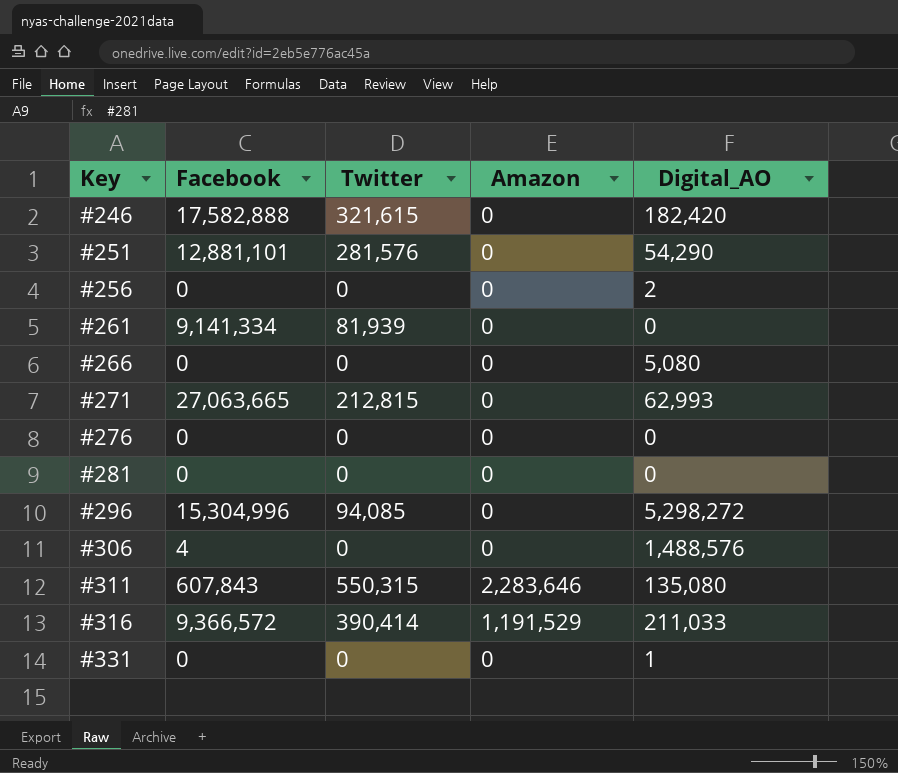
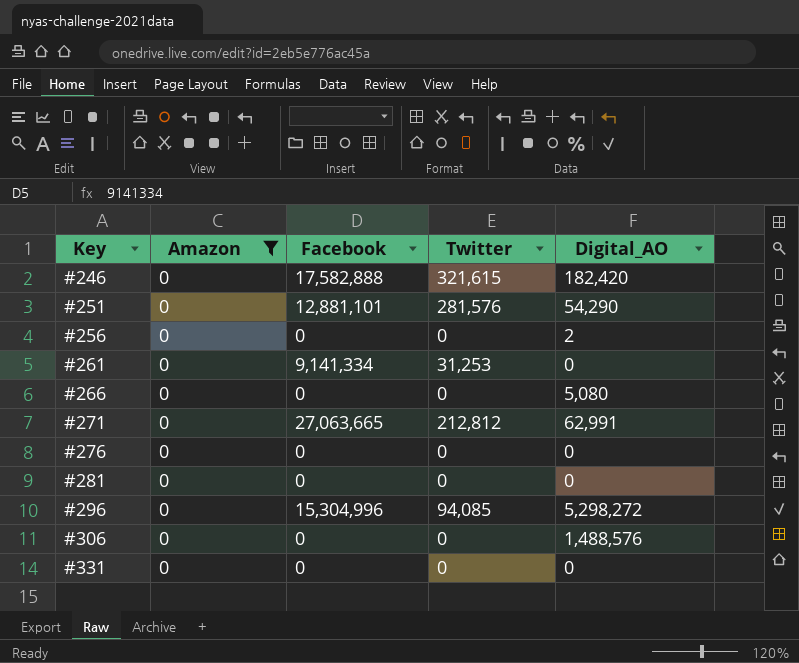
filter: none -> Amazon = 0
column Amazon | position: 4 -> 2
#261 | Twitter: 81,939 -> 31,253
#271 | Twitter: 212,815 -> 212,812
#271 | Digital_AO: 62,993 -> 62,991
#306 | Facebook: 4 -> 0
#331 | Digital_AO: 1 -> 0

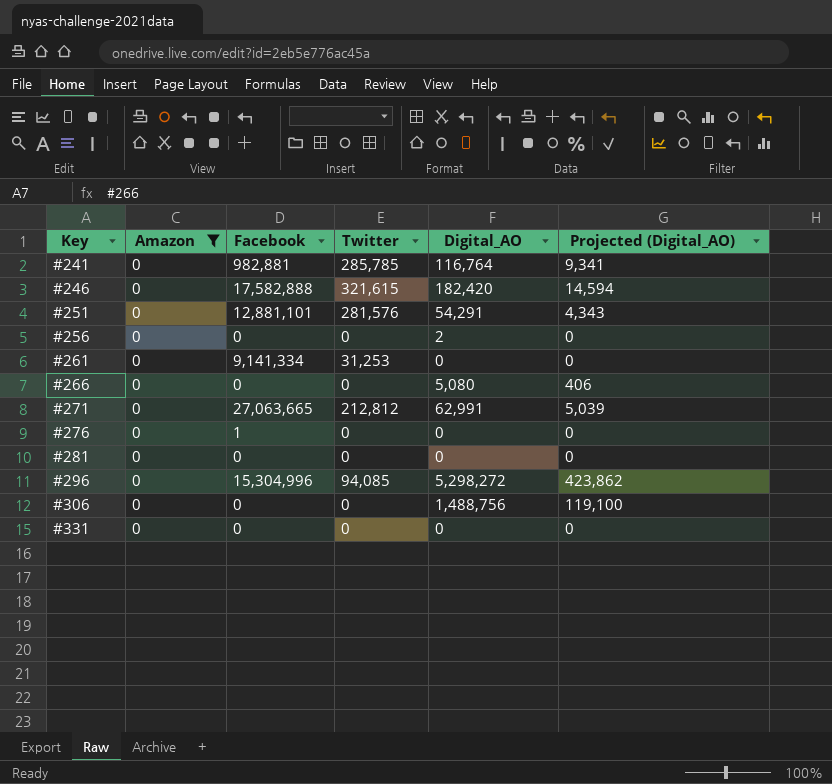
column Projected (Digital_AO) | formula: none -> [Digital_AO] * 0.08
row #241: none -> 0 | 982,881 | 285,785 | 116,764 | 9,341
#251 | Digital_AO: 54,290 -> 54,291
#276 | Facebook: 0 -> 1
#306 | Digital_AO: 1,488,576 -> 1,488,756

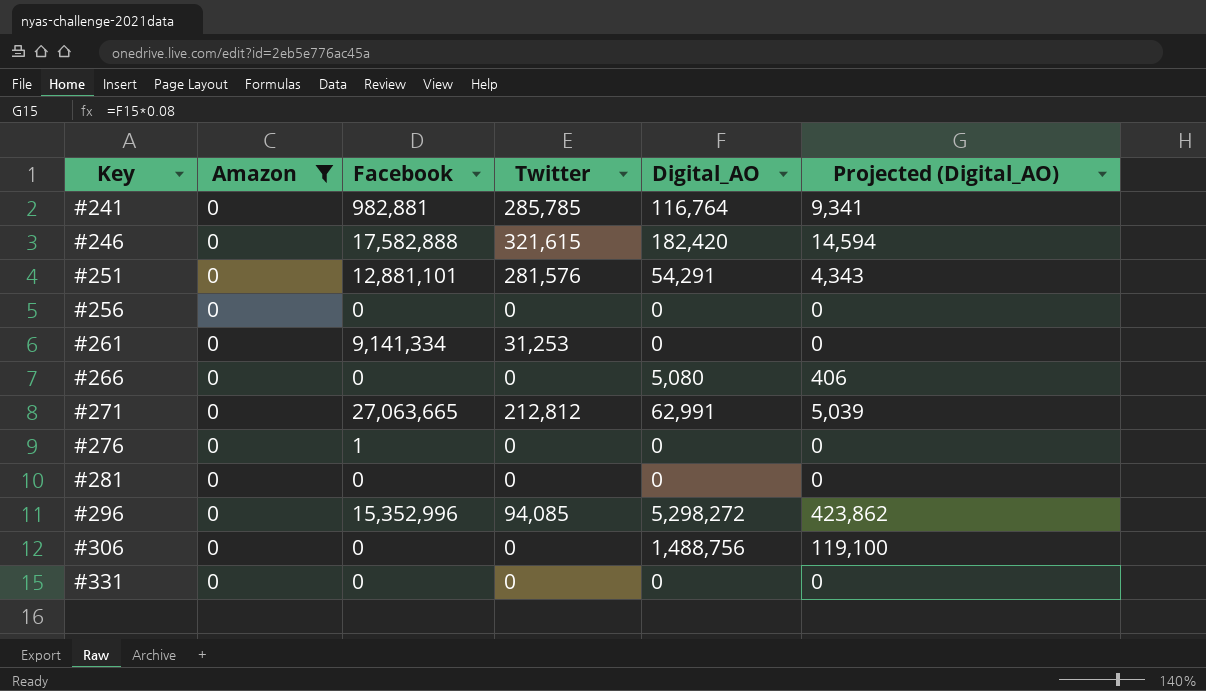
#256 | Digital_AO: 2 -> 0
#296 | Facebook: 15,304,996 -> 15,352,996

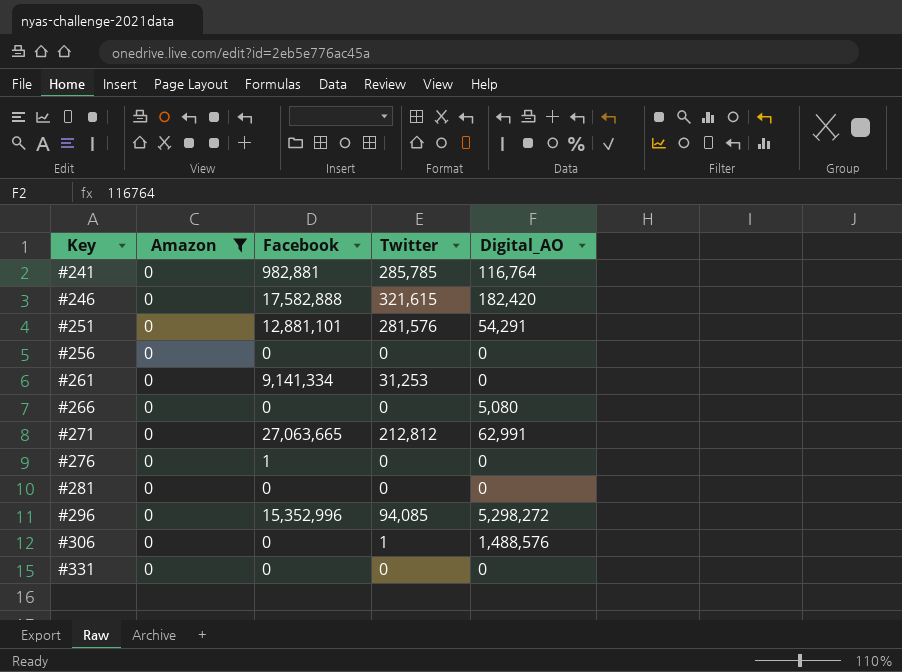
column Projected (Digital_AO) | formula: [Digital_AO] * 0.08 -> none
#306 | Twitter: 0 -> 1
#306 | Digital_AO: 1,488,756 -> 1,488,576

